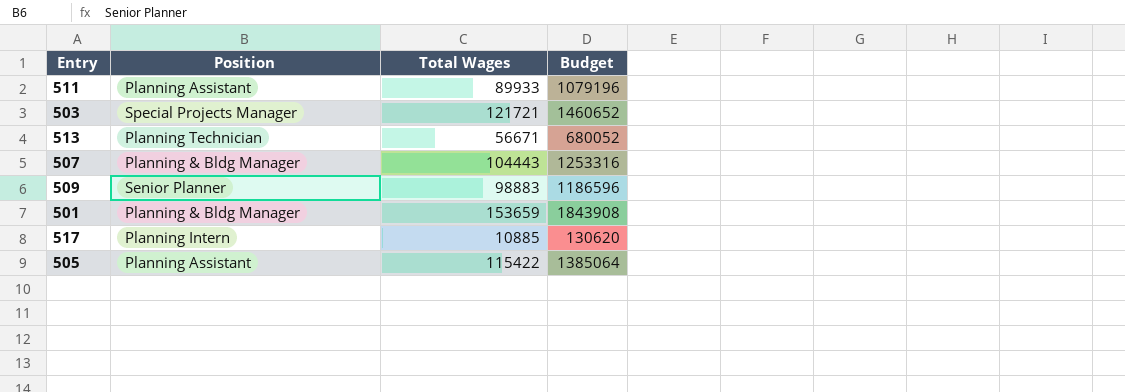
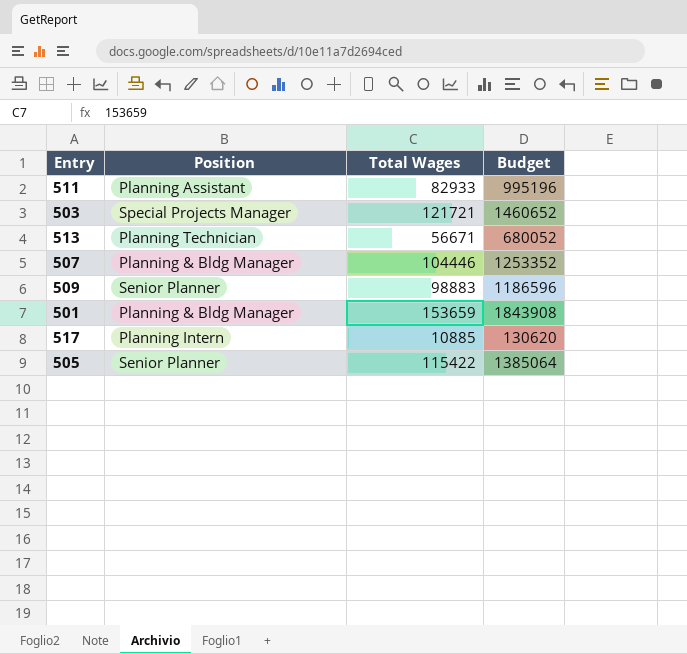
511 | Total Wages: 89933 -> 82933
511 | Budget: 1079196 -> 995196
507 | Total Wages: 104443 -> 104446
507 | Budget: 1253316 -> 1253352
505 | Position: Planning Assistant -> Senior Planner

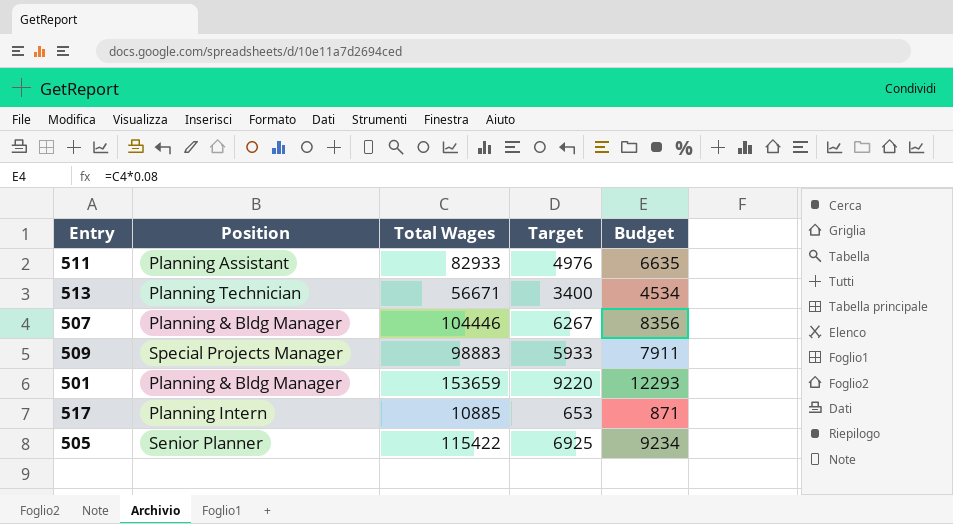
column Target | formula: none -> [Total Wages] * 0.06
column Budget | formula: [Total Wages] * 12 -> [Total Wages] * 0.08
row 503: Special Projects Manager | 121721 | 1460652 -> none
509 | Position: Senior Planner -> Special Projects Manager

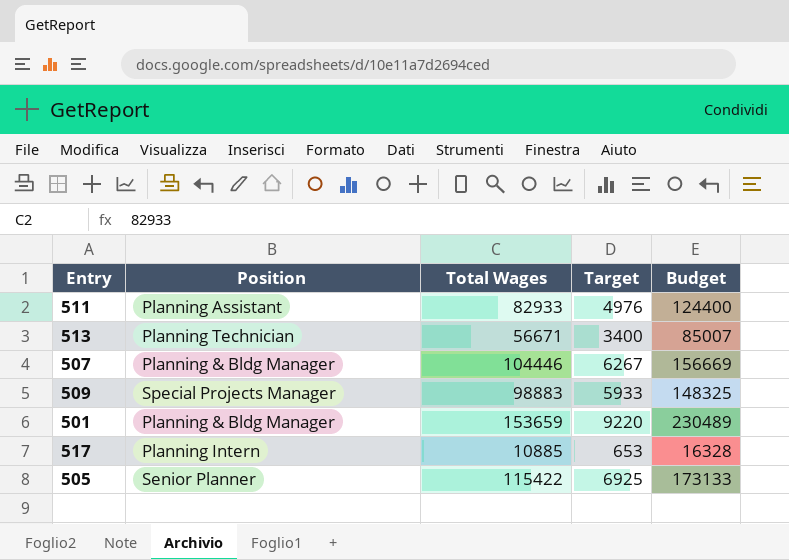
column Budget | formula: [Total Wages] * 0.08 -> [Total Wages] * 1.5

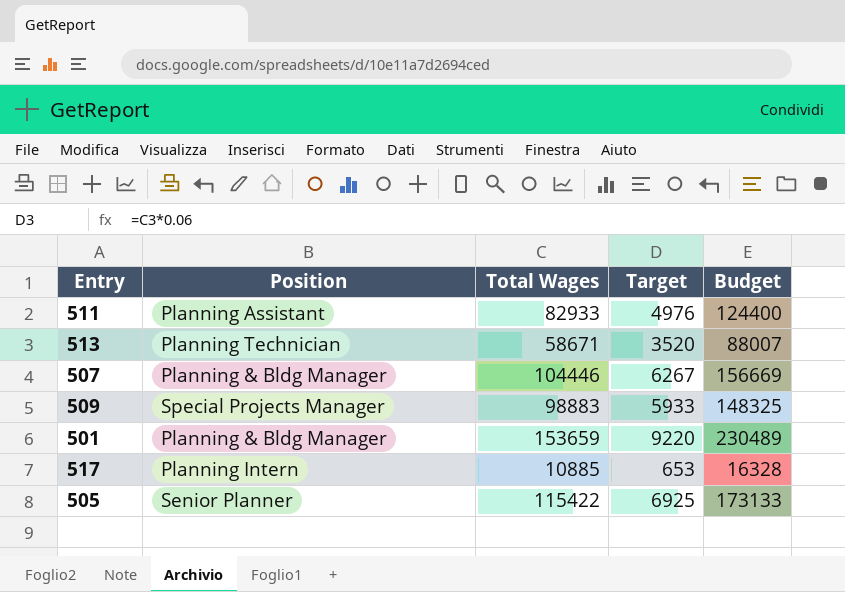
513 | Total Wages: 56671 -> 58671
513 | Target: 3400 -> 3520
513 | Budget: 85007 -> 88007

